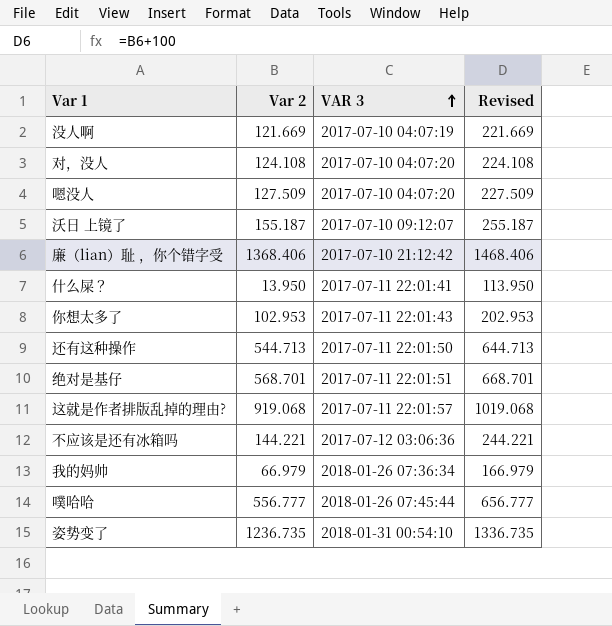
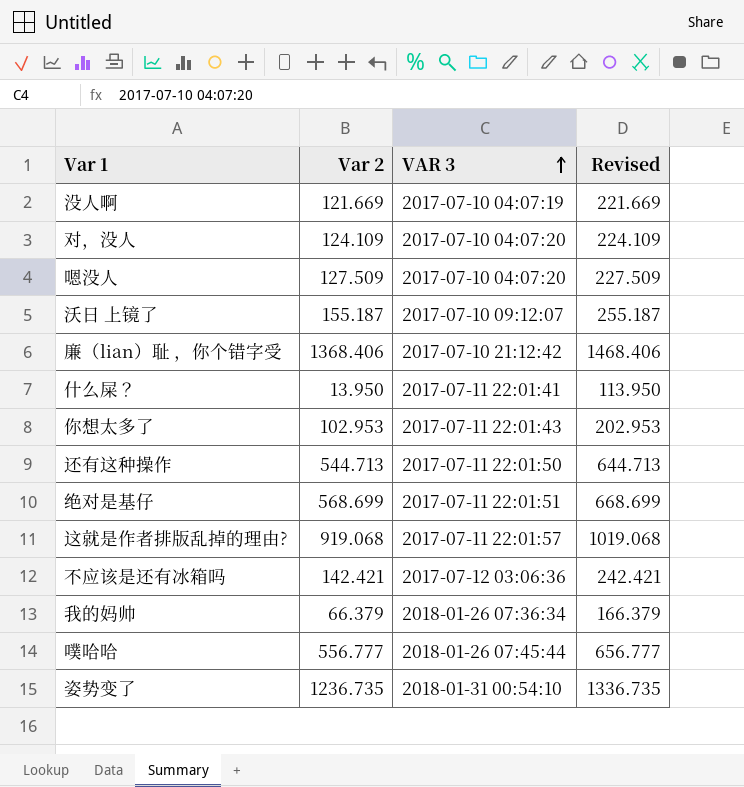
对，没人 | Var 2: 124.108 -> 124.109
对，没人 | Revised: 224.108 -> 224.109
绝对是基仔 | Var 2: 568.701 -> 568.699
绝对是基仔 | Revised: 668.701 -> 668.699
不应该是还有冰箱吗 | Var 2: 144.221 -> 142.421
不应该是还有冰箱吗 | Revised: 244.221 -> 242.421
我的妈帅 | Var 2: 66.979 -> 66.379
我的妈帅 | Revised: 166.979 -> 166.379

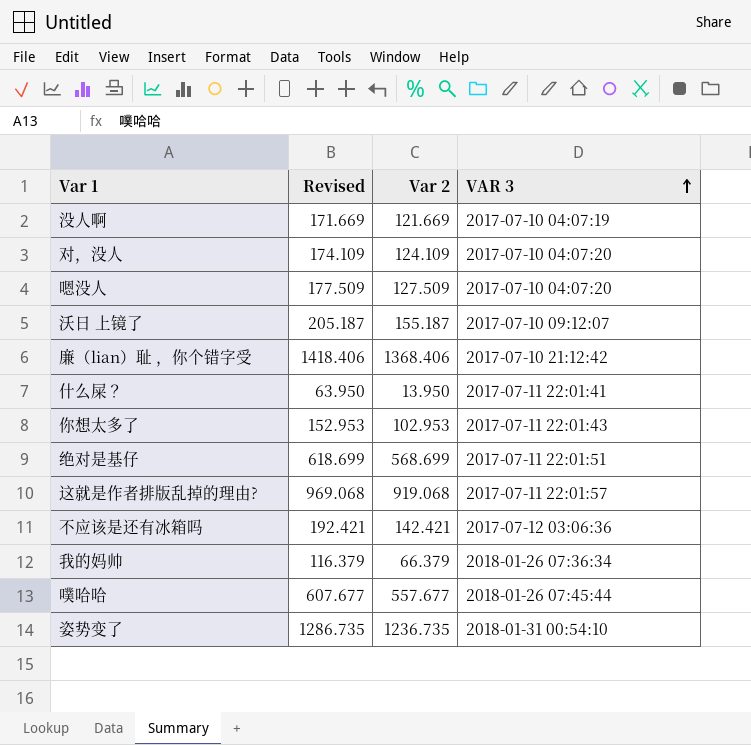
column Revised | formula: [Var 2] + 100 -> [Var 2] + 50
column Revised | position: 4 -> 2
row 还有这种操作: 544.713 | 2017-07-11 22:01:50 | 644.713 -> none
噗哈哈 | Var 2: 556.777 -> 557.677

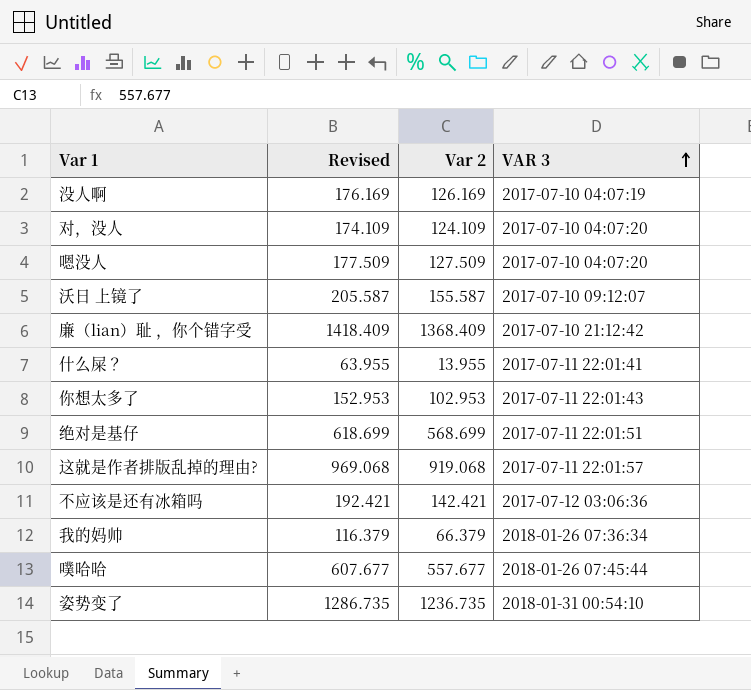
没人啊 | Revised: 171.669 -> 176.169
没人啊 | Var 2: 121.669 -> 126.169
沃日 上镜了 | Revised: 205.187 -> 205.587
沃日 上镜了 | Var 2: 155.187 -> 155.587
廉（lian）耻 ，你个错字受 | Revised: 1418.406 -> 1418.409
廉（lian）耻 ，你个错字受 | Var 2: 1368.406 -> 1368.409
什么屎？ | Revised: 63.950 -> 63.955
什么屎？ | Var 2: 13.950 -> 13.955

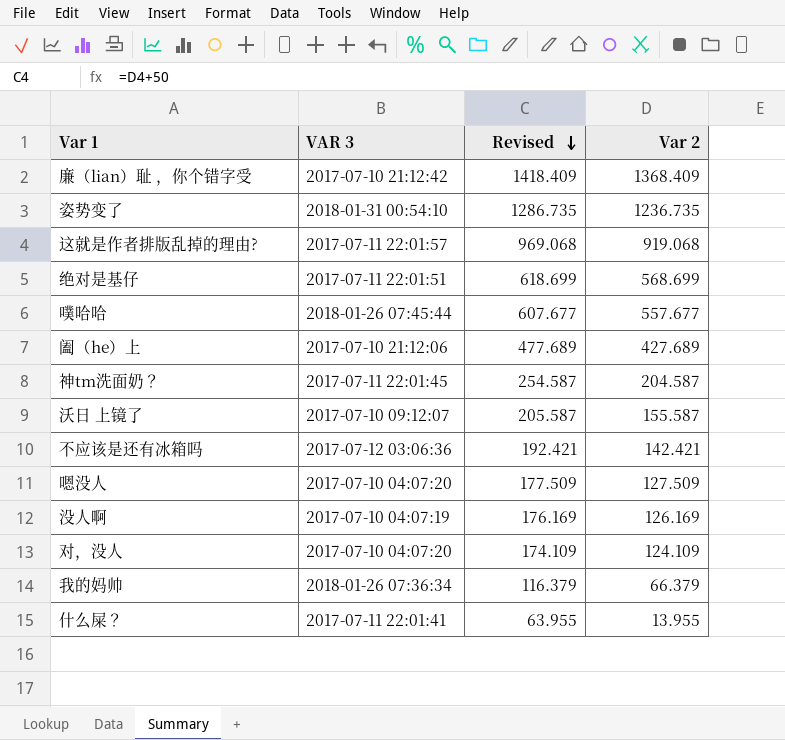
row order: VAR 3 ascending -> Revised descending
column VAR 3 | position: 4 -> 2
row 你想太多了: 152.953 | 102.953 | 2017-07-11 22:01:43 -> none
row 阖（he）上: none -> 2017-07-10 21:12:06 | 477.689 | 427.689
row 神tm洗面奶？: none -> 2017-07-11 22:01:45 | 254.587 | 204.587

